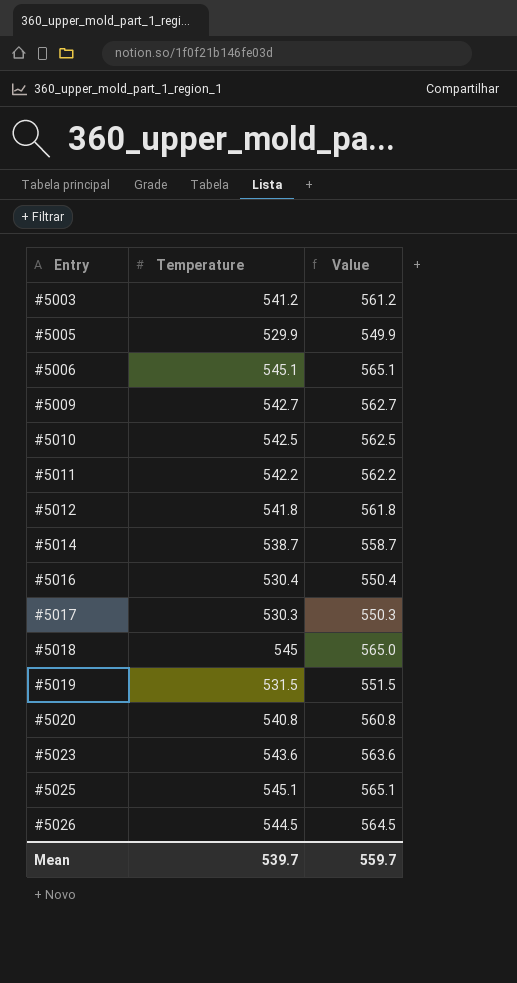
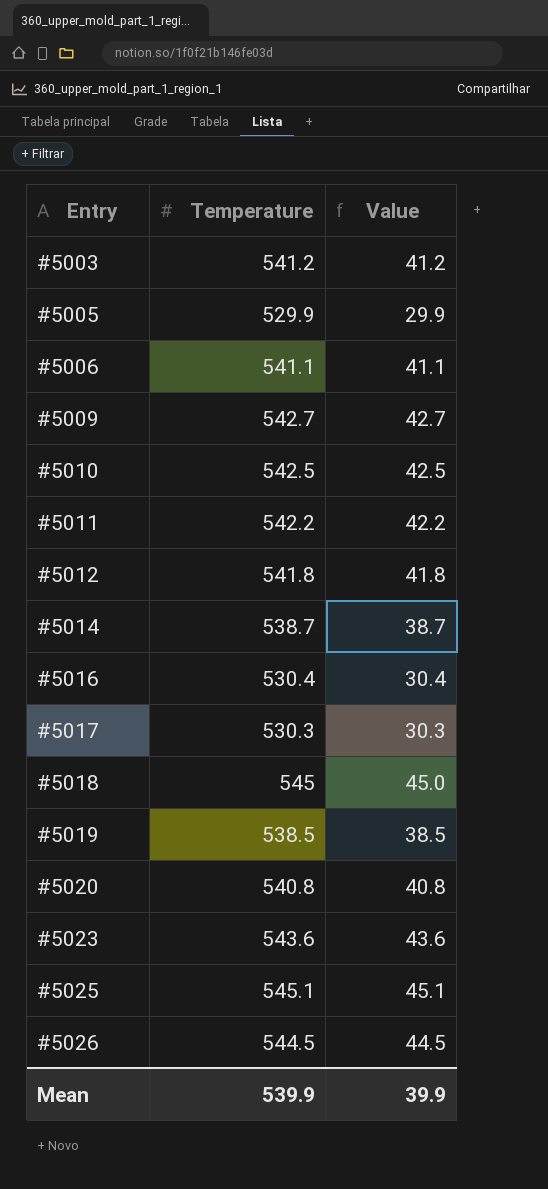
column Value | formula: [Temperature] + 20 -> [Temperature] - 500
#5006 | Temperature: 545.1 -> 541.1
#5019 | Temperature: 531.5 -> 538.5
Mean | Temperature: 539.7 -> 539.9
Mean | Value: 559.7 -> 39.9

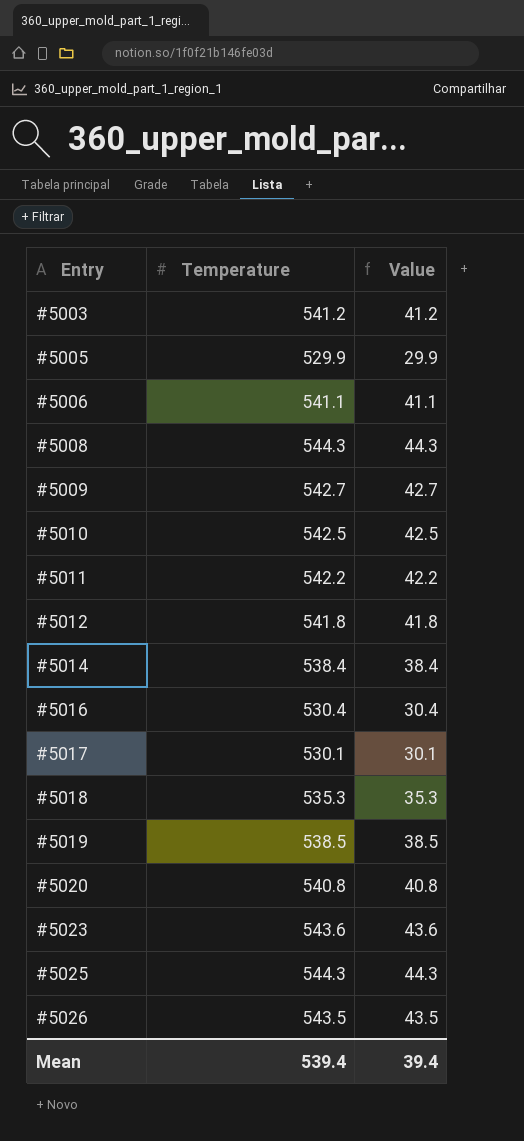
row #5008: none -> 544.3 | 44.3
#5014 | Temperature: 538.7 -> 538.4
#5014 | Value: 38.7 -> 38.4
#5017 | Temperature: 530.3 -> 530.1
#5017 | Value: 30.3 -> 30.1
#5018 | Temperature: 545 -> 535.3
#5018 | Value: 45.0 -> 35.3
#5025 | Temperature: 545.1 -> 544.3
#5025 | Value: 45.1 -> 44.3
#5026 | Temperature: 544.5 -> 543.5
#5026 | Value: 44.5 -> 43.5
Mean | Temperature: 539.9 -> 539.4
Mean | Value: 39.9 -> 39.4

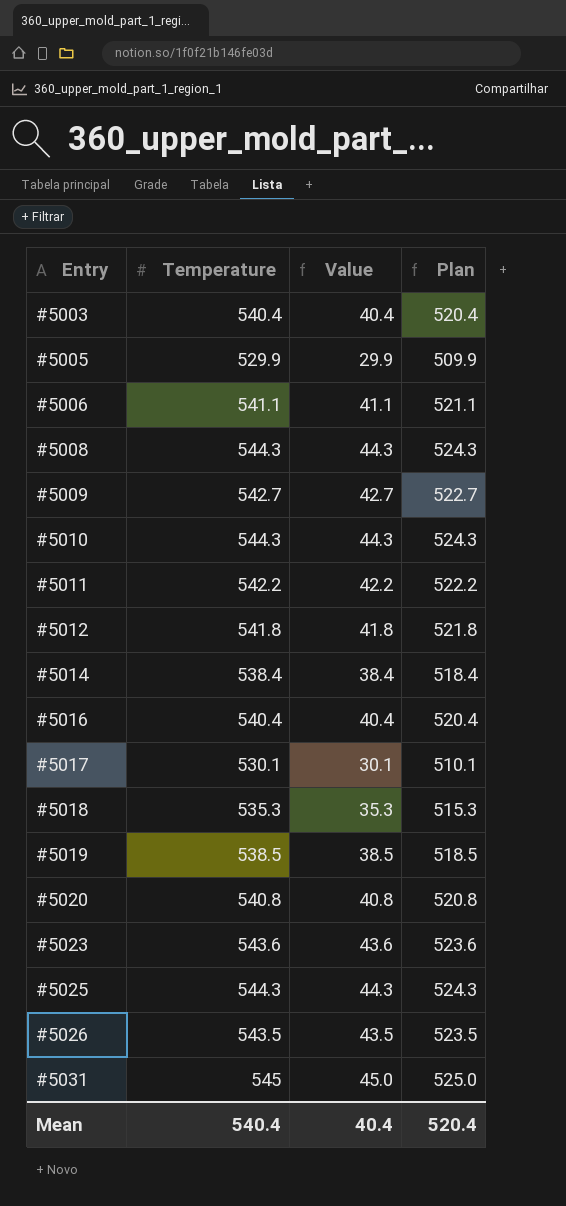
column Plan | formula: none -> [Temperature] - 20
#5003 | Temperature: 541.2 -> 540.4
#5003 | Value: 41.2 -> 40.4
#5010 | Temperature: 542.5 -> 544.3
#5010 | Value: 42.5 -> 44.3
#5016 | Temperature: 530.4 -> 540.4
#5016 | Value: 30.4 -> 40.4
row #5031: none -> 545 | 45.0 | 525.0
Mean | Temperature: 539.4 -> 540.4
Mean | Value: 39.4 -> 40.4

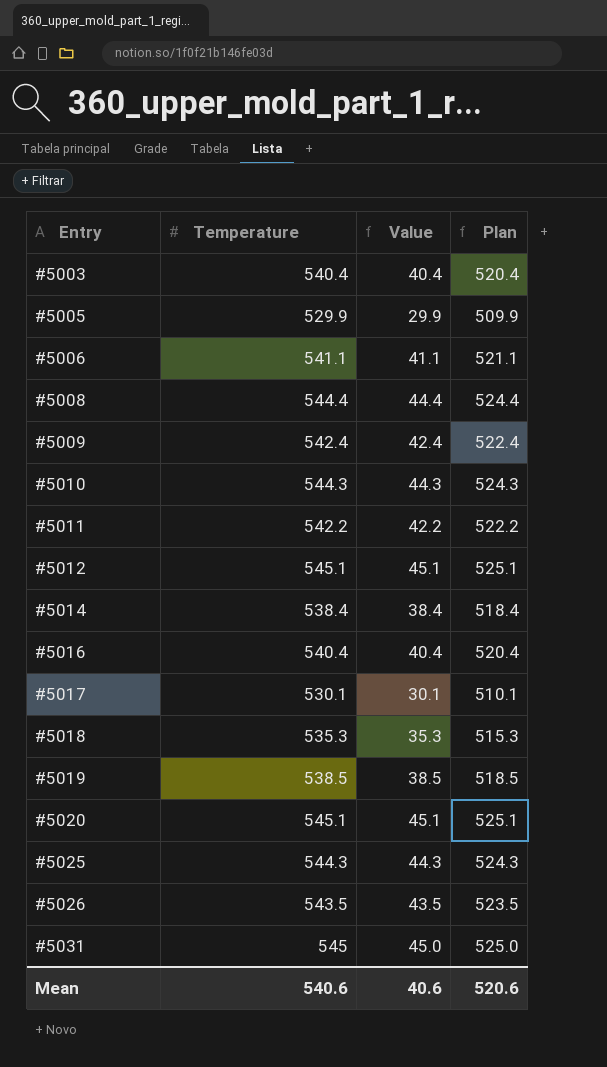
row #5023: 543.6 | 43.6 | 523.6 -> none
#5008 | Temperature: 544.3 -> 544.4
#5008 | Value: 44.3 -> 44.4
#5008 | Plan: 524.3 -> 524.4
#5009 | Temperature: 542.7 -> 542.4
#5009 | Value: 42.7 -> 42.4
#5009 | Plan: 522.7 -> 522.4
#5012 | Temperature: 541.8 -> 545.1
#5012 | Value: 41.8 -> 45.1
#5012 | Plan: 521.8 -> 525.1
#5020 | Temperature: 540.8 -> 545.1
#5020 | Value: 40.8 -> 45.1
#5020 | Plan: 520.8 -> 525.1
Mean | Temperature: 540.4 -> 540.6
Mean | Value: 40.4 -> 40.6
Mean | Plan: 520.4 -> 520.6

